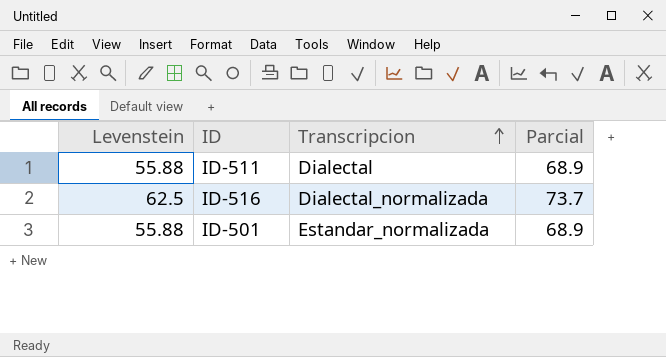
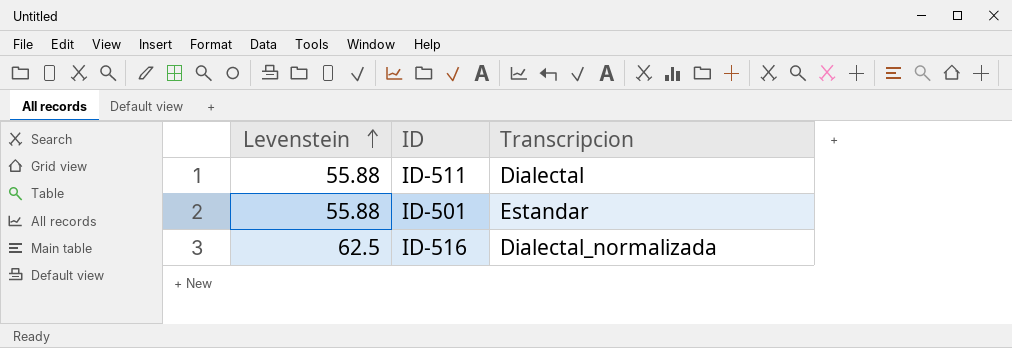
row order: Transcripcion ascending -> Levenstein ascending
column Parcial | position: 4 -> none
ID-501 | Transcripcion: Estandar_normalizada -> Estandar

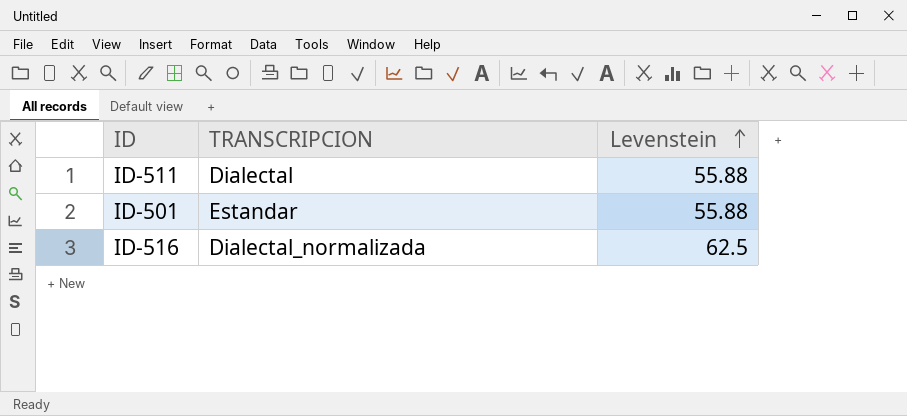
column name: Transcripcion -> TRANSCRIPCION
column Levenstein | position: 1 -> 3

